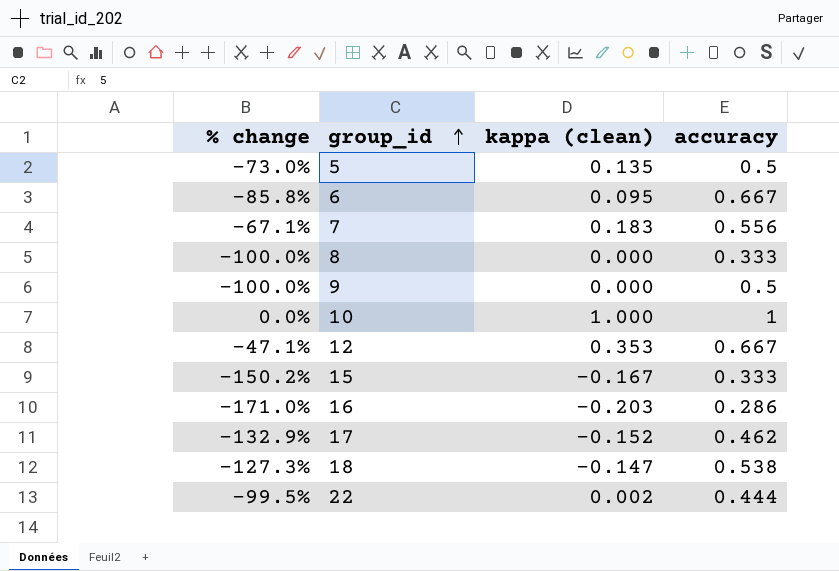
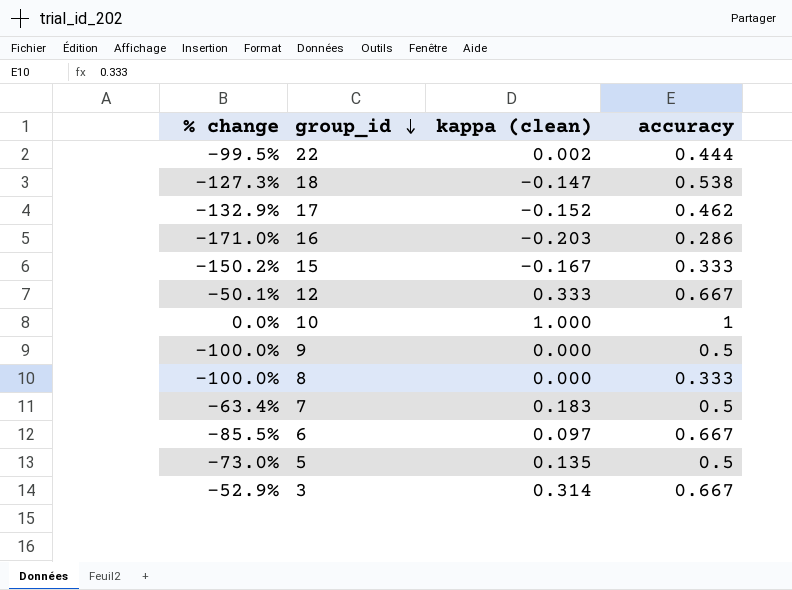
row order: group_id ascending -> group_id descending
12 | % change: -47.1% -> -50.1%
12 | kappa (clean): 0.353 -> 0.333
7 | % change: -67.1% -> -63.4%
7 | accuracy: 0.556 -> 0.5
6 | % change: -85.8% -> -85.5%
6 | kappa (clean): 0.095 -> 0.097
row 3: none -> -52.9% | 0.314 | 0.667

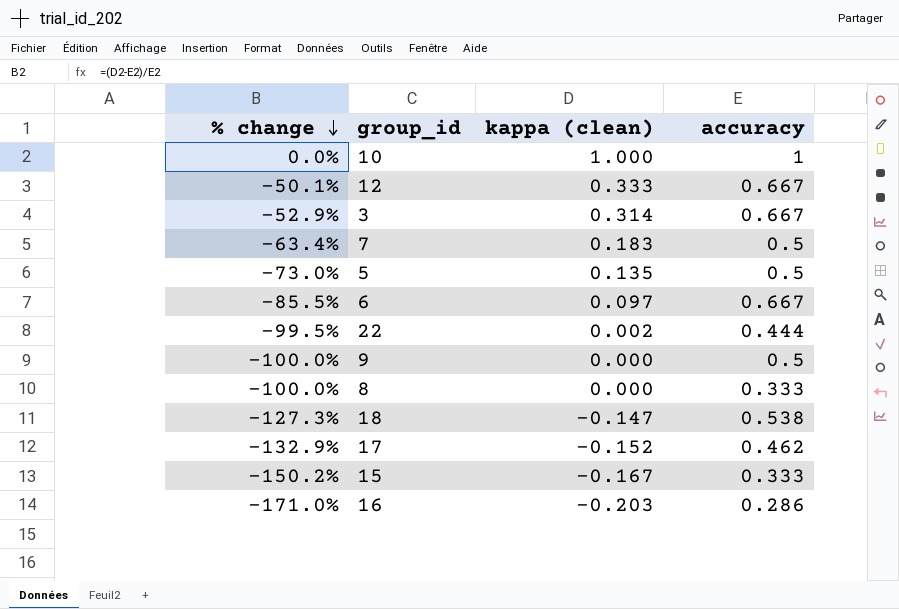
row order: group_id descending -> % change descending

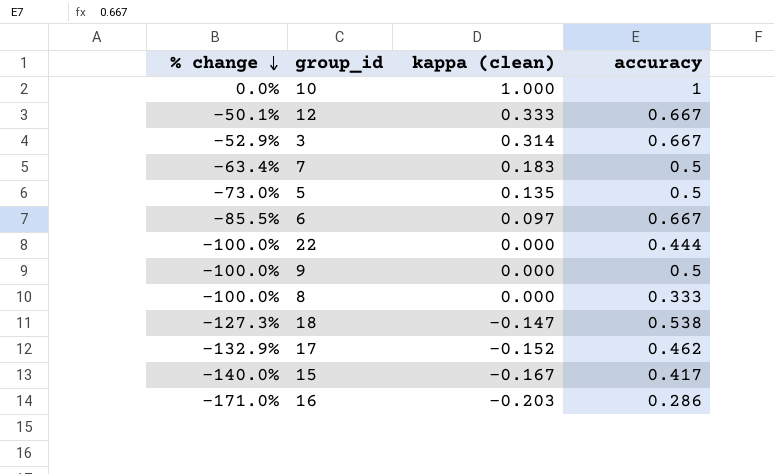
22 | % change: -99.5% -> -100.0%
22 | kappa (clean): 0.002 -> 0.000
15 | % change: -150.2% -> -140.0%
15 | accuracy: 0.333 -> 0.417

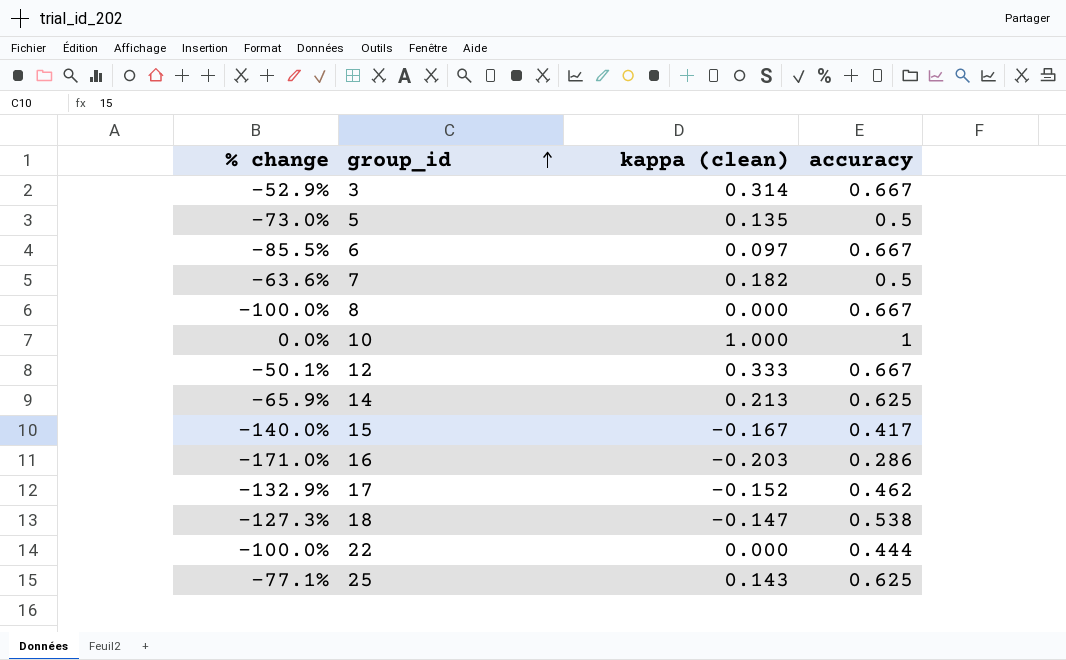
row order: % change descending -> group_id ascending
row 9: -100.0% | 0.000 | 0.5 -> none
7 | % change: -63.4% -> -63.6%
7 | kappa (clean): 0.183 -> 0.182
8 | accuracy: 0.333 -> 0.667
row 14: none -> -65.9% | 0.213 | 0.625
row 25: none -> -77.1% | 0.143 | 0.625

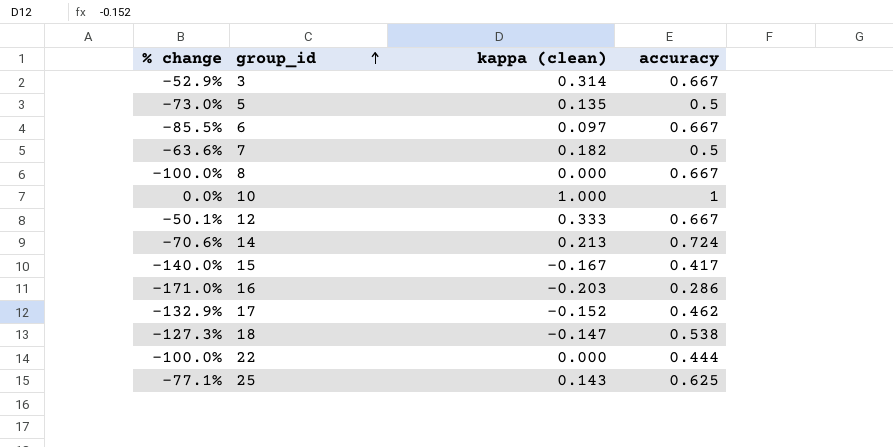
14 | % change: -65.9% -> -70.6%
14 | accuracy: 0.625 -> 0.724

